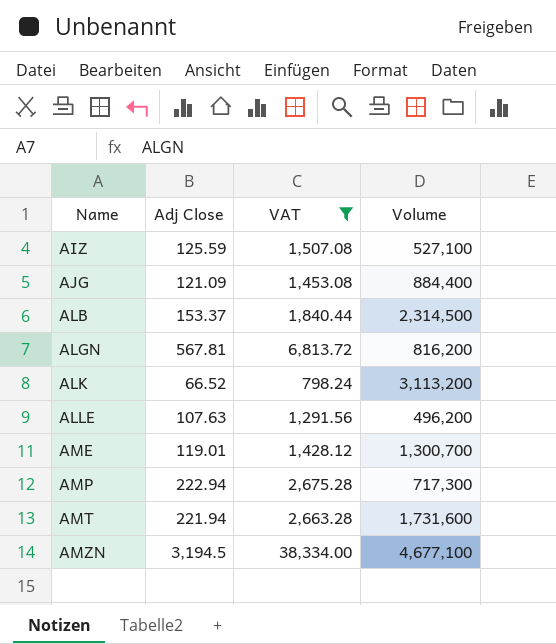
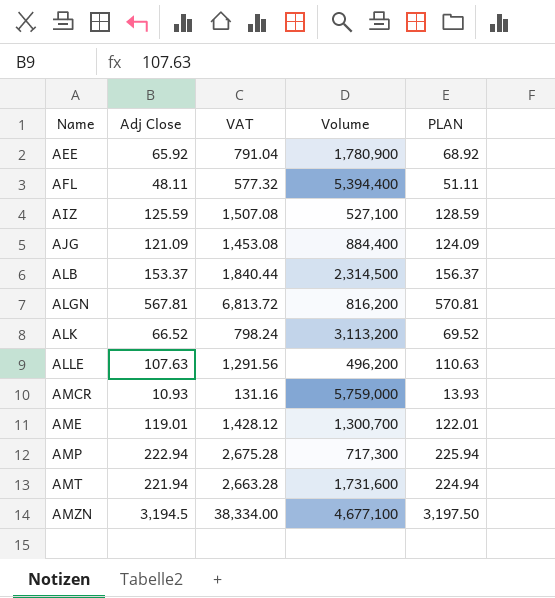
filter: VAT >= 798.24 -> none
column PLAN | formula: none -> [Adj Close] + 3

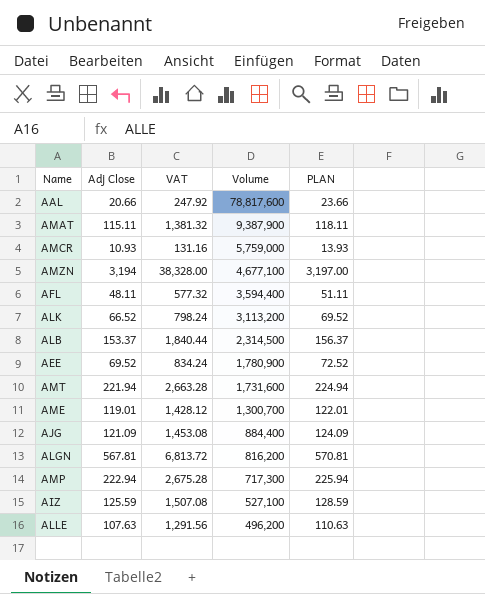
row order: Name ascending -> Volume descending
row AAL: none -> 20.66 | 247.92 | 78,817,600 | 23.66
row AMAT: none -> 115.11 | 1,381.32 | 9,387,900 | 118.11
AMZN | Adj Close: 3,194.5 -> 3,194
AMZN | VAT: 38,334.00 -> 38,328.00
AMZN | PLAN: 3,197.50 -> 3,197.00
AFL | Volume: 5,394,400 -> 3,594,400
AEE | Adj Close: 65.92 -> 69.52
AEE | VAT: 791.04 -> 834.24
AEE | PLAN: 68.92 -> 72.52

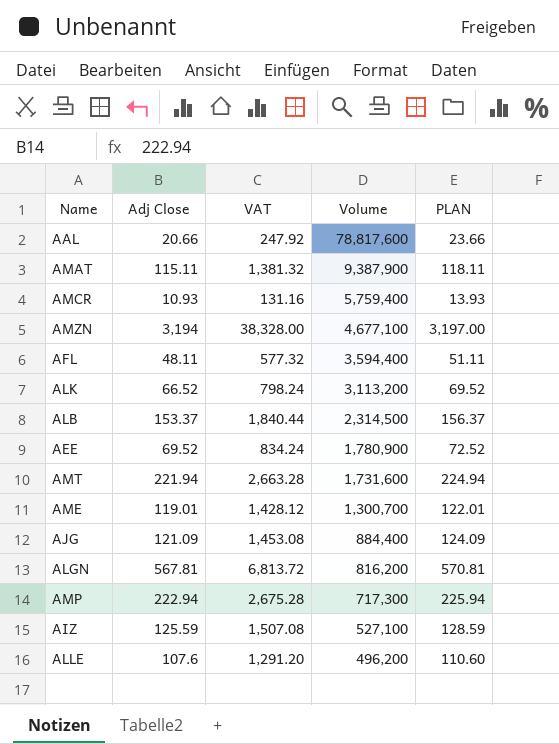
AMCR | Volume: 5,759,000 -> 5,759,400
ALLE | Adj Close: 107.63 -> 107.6
ALLE | VAT: 1,291.56 -> 1,291.20
ALLE | PLAN: 110.63 -> 110.60

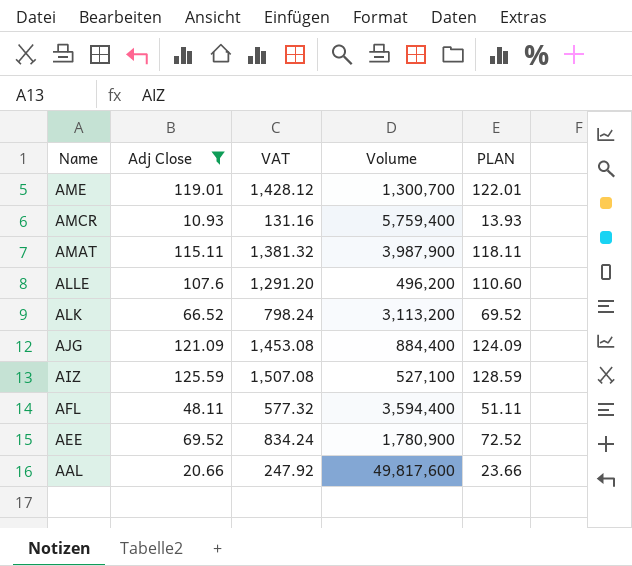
filter: none -> Adj Close <= 125.59
row order: Volume descending -> Name descending
AMAT | Volume: 9,387,900 -> 3,987,900
AAL | Volume: 78,817,600 -> 49,817,600

